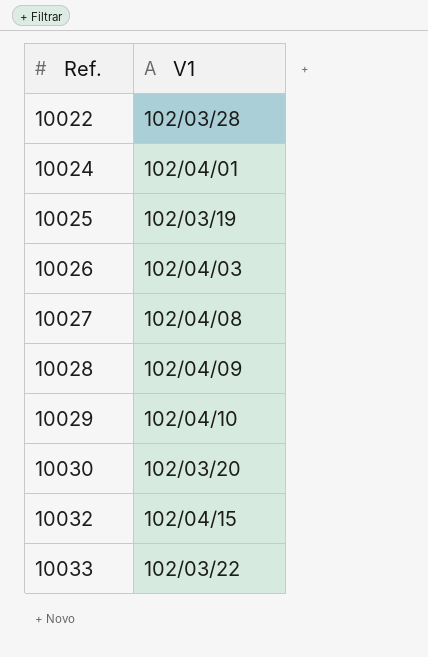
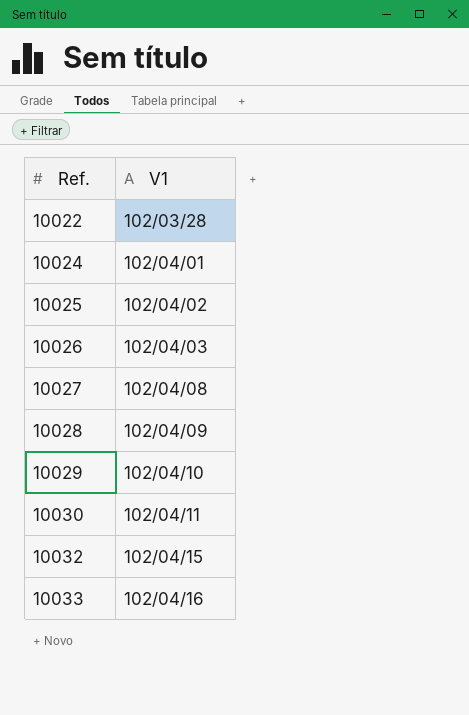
10025 | V1: 102/03/19 -> 102/04/02
10030 | V1: 102/03/20 -> 102/04/11
10033 | V1: 102/03/22 -> 102/04/16

